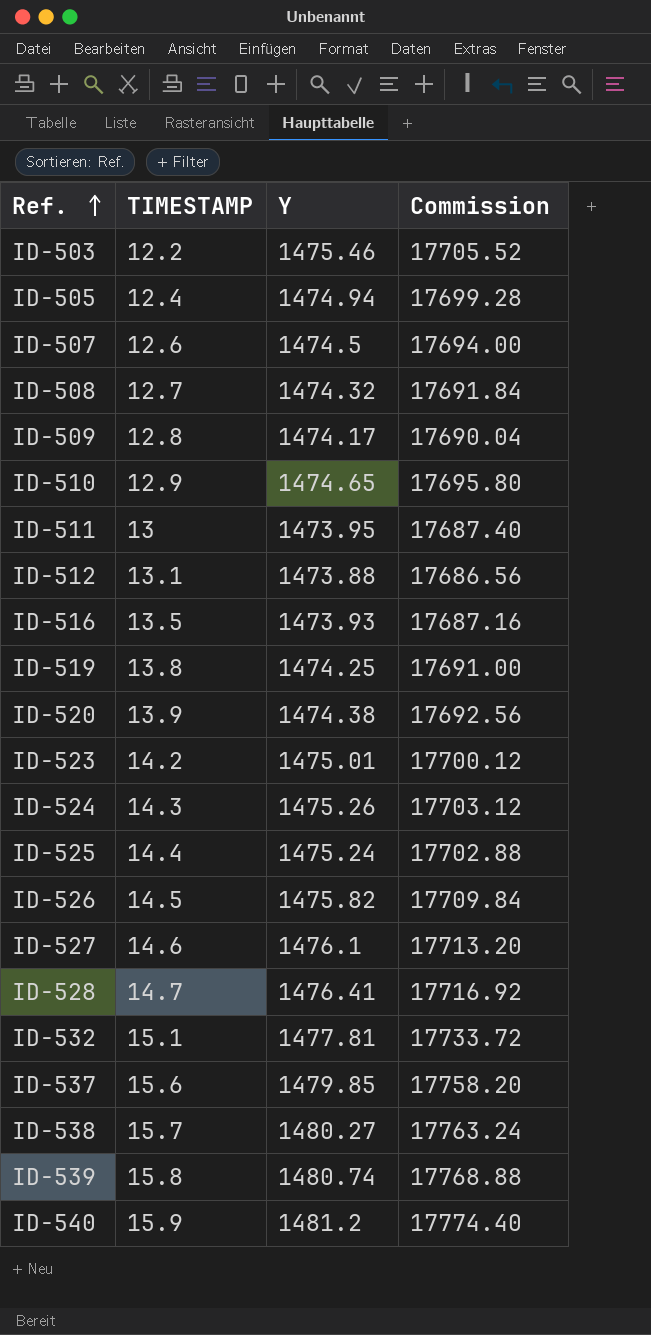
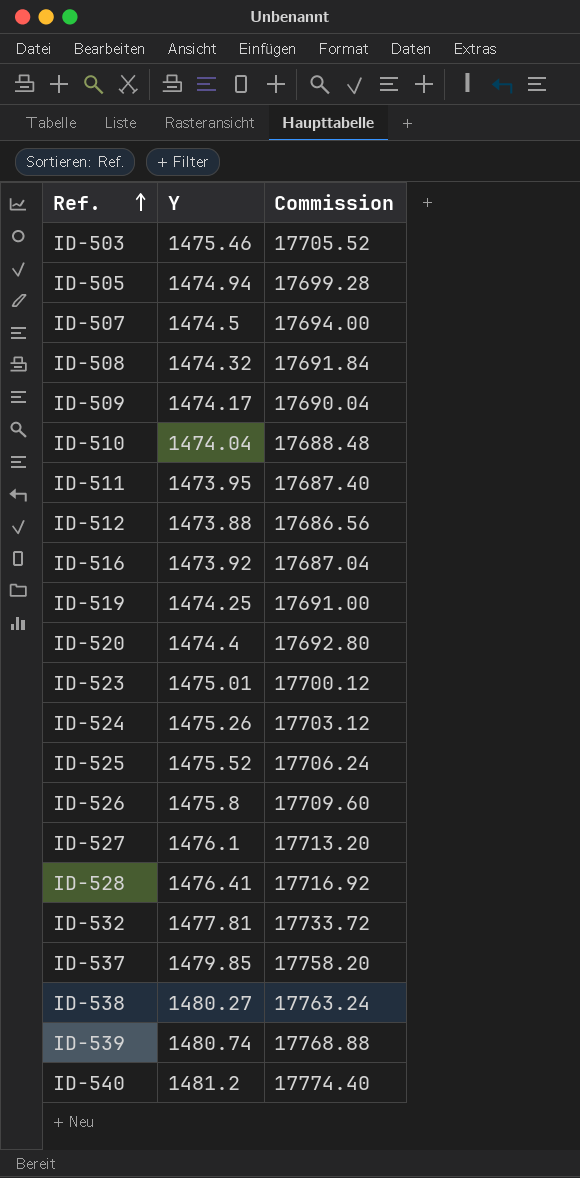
column TIMESTAMP | position: 2 -> none
ID-510 | Y: 1474.65 -> 1474.04
ID-510 | Commission: 17695.80 -> 17688.48
ID-516 | Y: 1473.93 -> 1473.92
ID-516 | Commission: 17687.16 -> 17687.04
ID-520 | Y: 1474.38 -> 1474.4
ID-520 | Commission: 17692.56 -> 17692.80
ID-525 | Y: 1475.24 -> 1475.52
ID-525 | Commission: 17702.88 -> 17706.24
ID-526 | Y: 1475.82 -> 1475.8
ID-526 | Commission: 17709.84 -> 17709.60

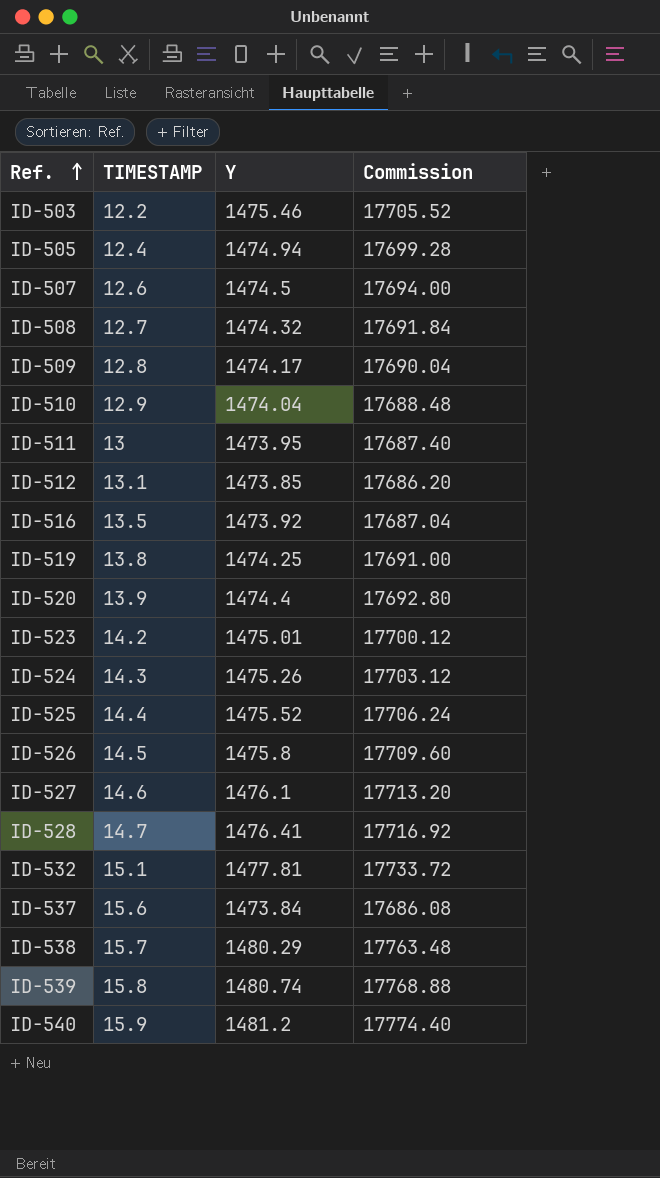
column TIMESTAMP | position: none -> 2
ID-512 | Y: 1473.88 -> 1473.85
ID-512 | Commission: 17686.56 -> 17686.20
ID-537 | Y: 1479.85 -> 1473.84
ID-537 | Commission: 17758.20 -> 17686.08
ID-538 | Y: 1480.27 -> 1480.29
ID-538 | Commission: 17763.24 -> 17763.48

